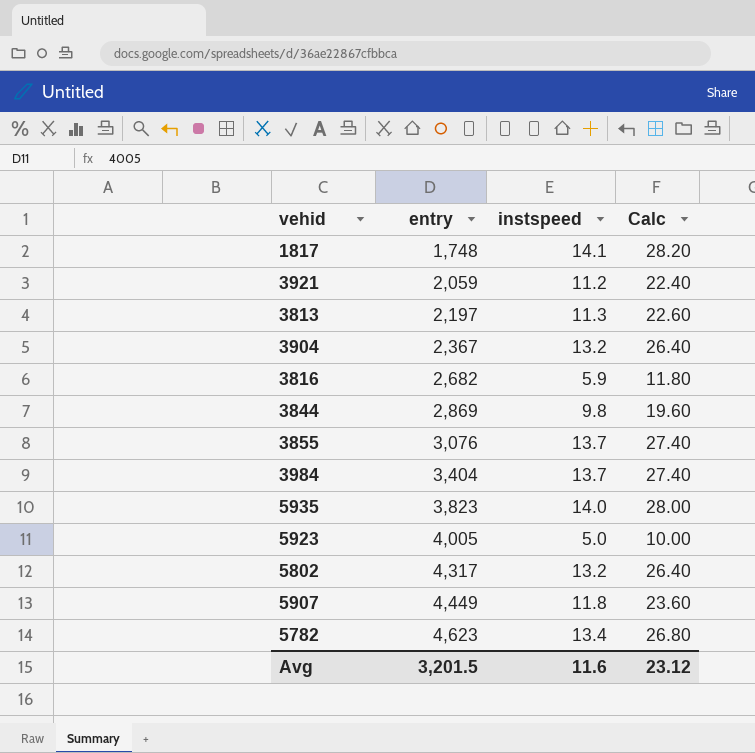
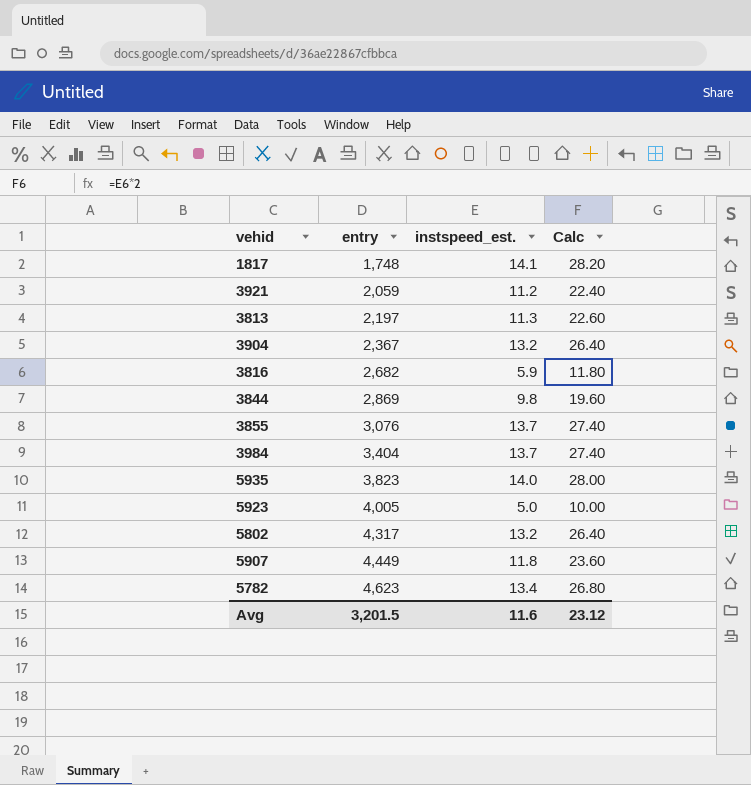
column name: instspeed -> instspeed_est.

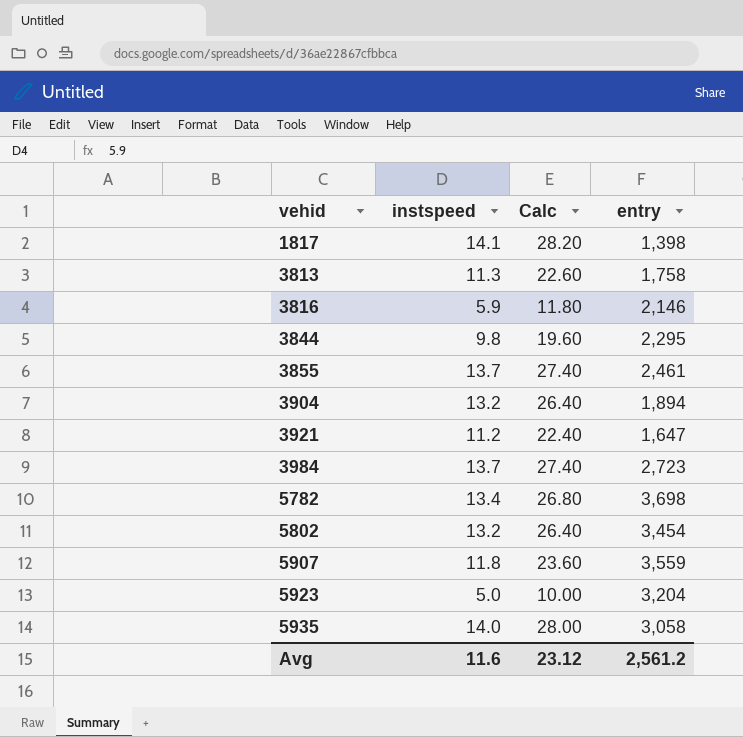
row order: entry ascending -> vehid ascending
column name: instspeed_est. -> instspeed
column entry | position: 2 -> 4
1817 | entry: 1,748 -> 1,398
3813 | entry: 2,197 -> 1,758
3816 | entry: 2,682 -> 2,146
3844 | entry: 2,869 -> 2,295
3855 | entry: 3,076 -> 2,461
3904 | entry: 2,367 -> 1,894
3921 | entry: 2,059 -> 1,647
3984 | entry: 3,404 -> 2,723
5782 | entry: 4,623 -> 3,698
5802 | entry: 4,317 -> 3,454
5907 | entry: 4,449 -> 3,559
5923 | entry: 4,005 -> 3,204
5935 | entry: 3,823 -> 3,058
Avg | entry: 3,201.5 -> 2,561.2

